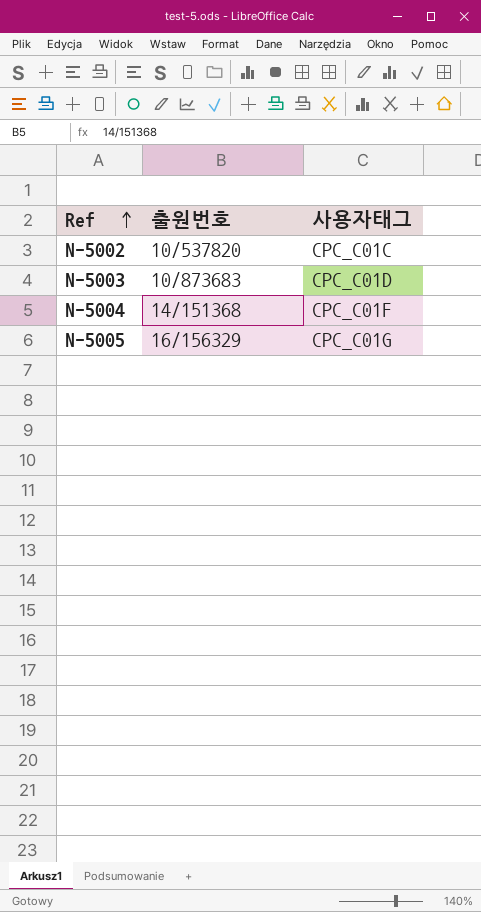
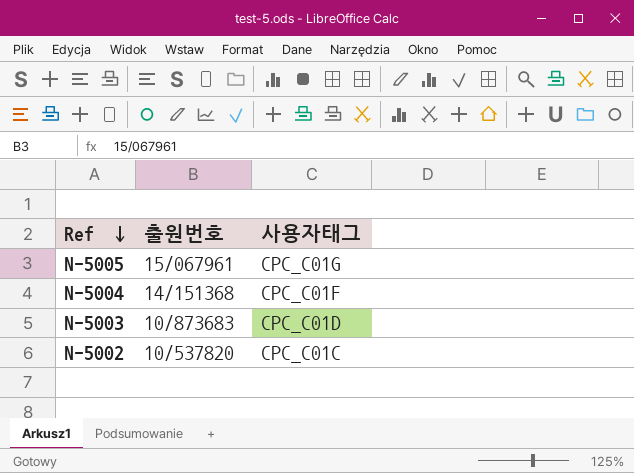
row order: Ref ascending -> Ref descending
N-5005 | 출원번호: 16/156329 -> 15/067961

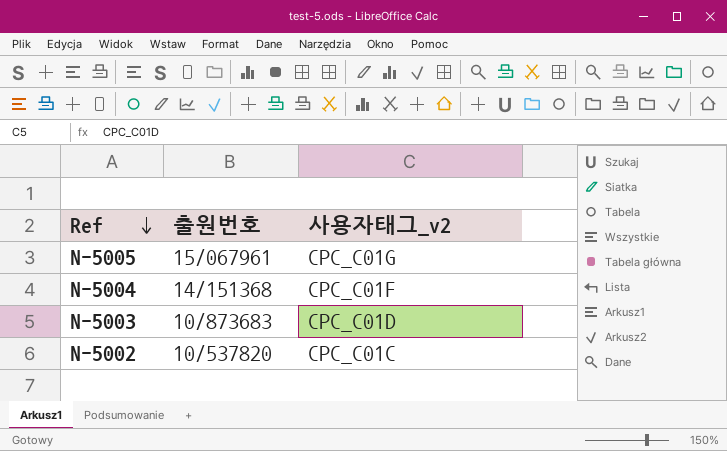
column name: 사용자태그 -> 사용자태그_v2

